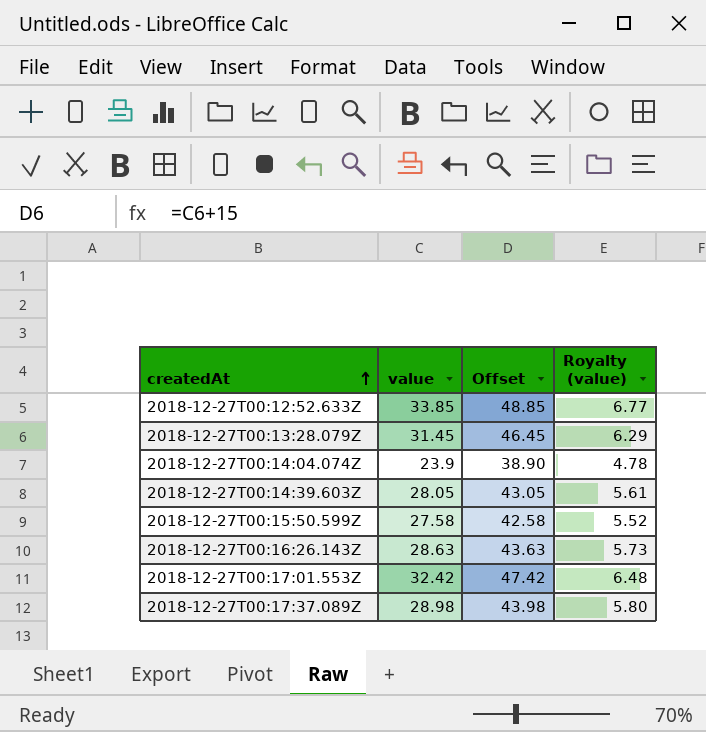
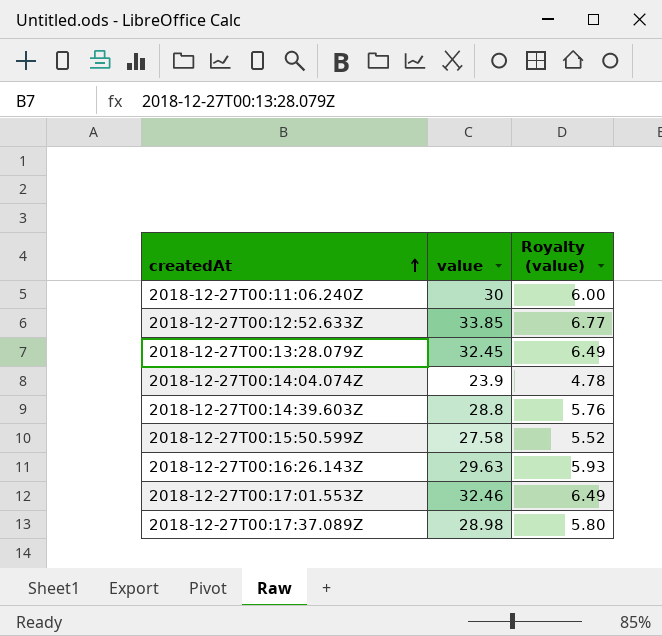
column Offset | formula: [value] + 15 -> none
row 2018-12-27T00:11:06.240Z: none -> 30 | 6.00
2018-12-27T00:13:28.079Z | value: 31.45 -> 32.45
2018-12-27T00:13:28.079Z | Royalty (value): 6.29 -> 6.49
2018-12-27T00:14:39.603Z | value: 28.05 -> 28.8
2018-12-27T00:14:39.603Z | Royalty (value): 5.61 -> 5.76
2018-12-27T00:16:26.143Z | value: 28.63 -> 29.63
2018-12-27T00:16:26.143Z | Royalty (value): 5.73 -> 5.93
2018-12-27T00:17:01.553Z | value: 32.42 -> 32.46
2018-12-27T00:17:01.553Z | Royalty (value): 6.48 -> 6.49

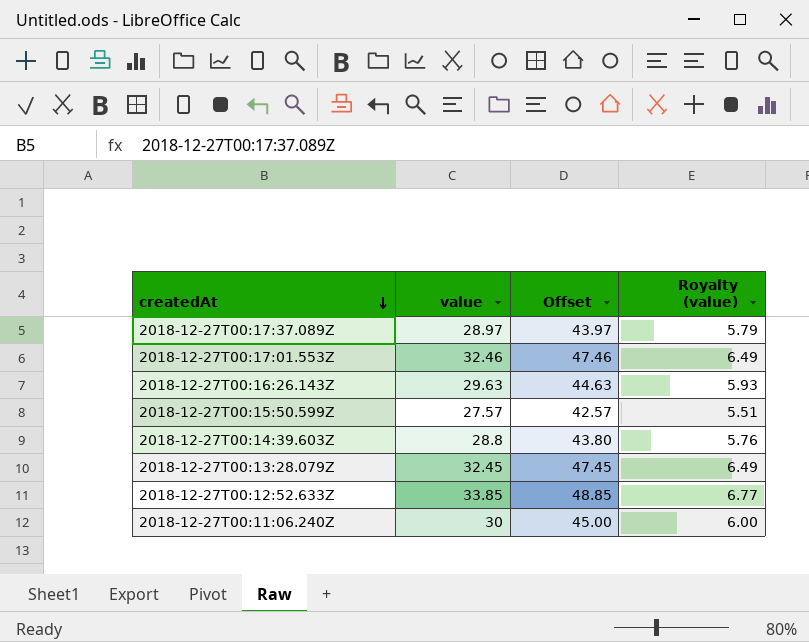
row order: createdAt ascending -> createdAt descending
column Offset | formula: none -> [value] + 15
row 2018-12-27T00:14:04.074Z: 23.9 | 4.78 -> none
2018-12-27T00:17:37.089Z | value: 28.98 -> 28.97
2018-12-27T00:17:37.089Z | Royalty (value): 5.80 -> 5.79
2018-12-27T00:15:50.599Z | value: 27.58 -> 27.57
2018-12-27T00:15:50.599Z | Royalty (value): 5.52 -> 5.51

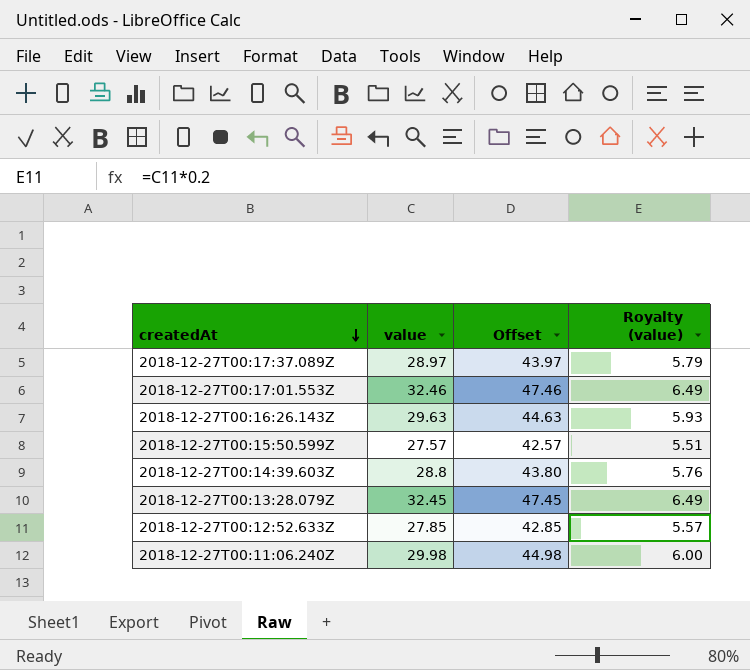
2018-12-27T00:12:52.633Z | value: 33.85 -> 27.85
2018-12-27T00:12:52.633Z | Offset: 48.85 -> 42.85
2018-12-27T00:12:52.633Z | Royalty (value): 6.77 -> 5.57
2018-12-27T00:11:06.240Z | value: 30 -> 29.98
2018-12-27T00:11:06.240Z | Offset: 45.00 -> 44.98

